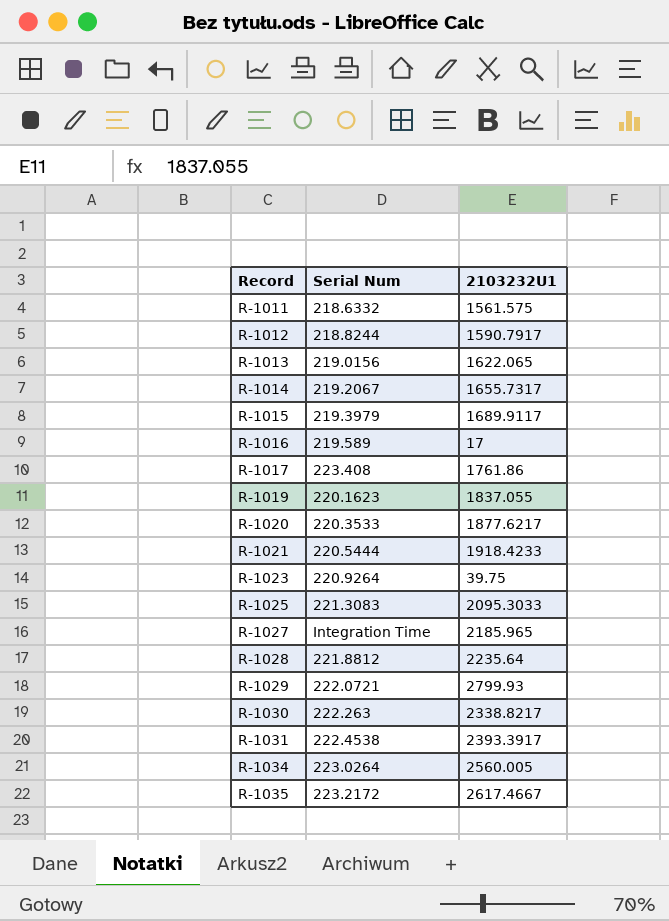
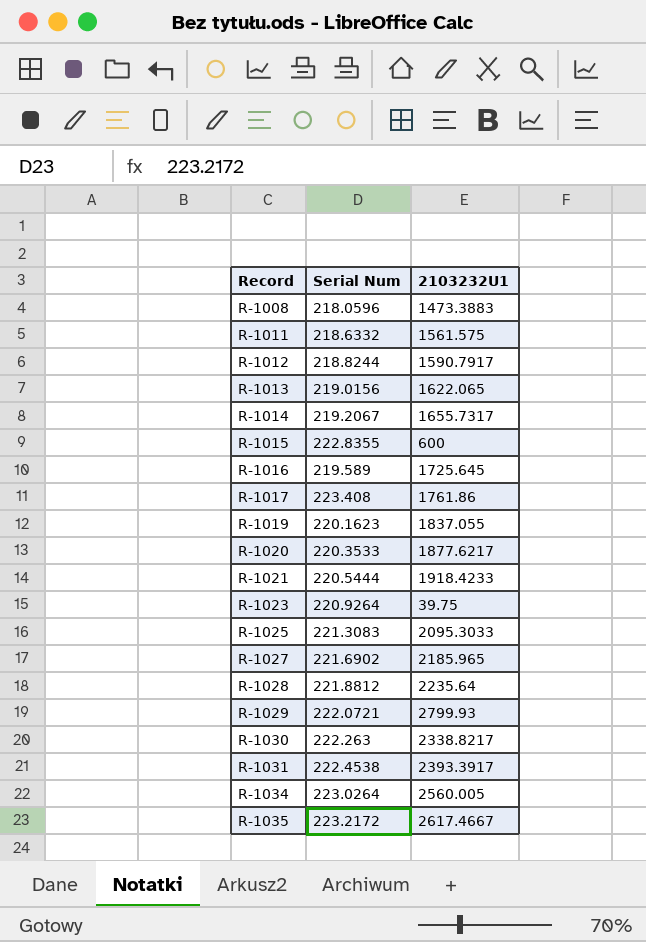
row R-1008: none -> 218.0596 | 1473.3883
R-1015 | Serial Num: 219.3979 -> 222.8355
R-1015 | 2103232U1: 1689.9117 -> 600
R-1016 | 2103232U1: 17 -> 1725.645
R-1027 | Serial Num: Integration Time -> 221.6902

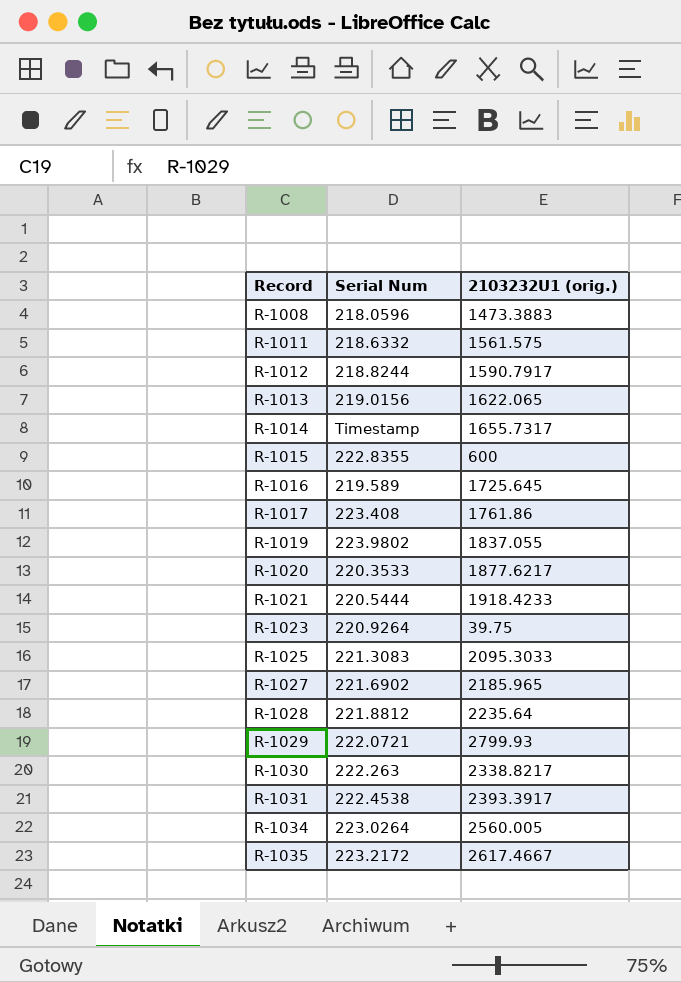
column name: 2103232U1 -> 2103232U1 (orig.)
R-1014 | Serial Num: 219.2067 -> Timestamp
R-1019 | Serial Num: 220.1623 -> 223.9802

